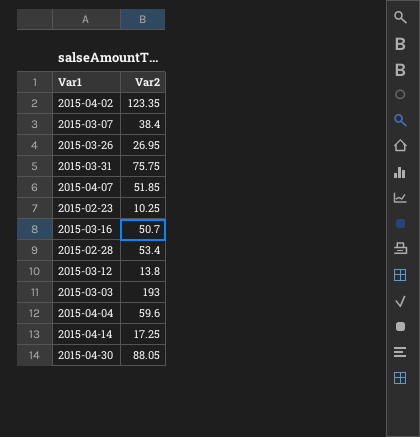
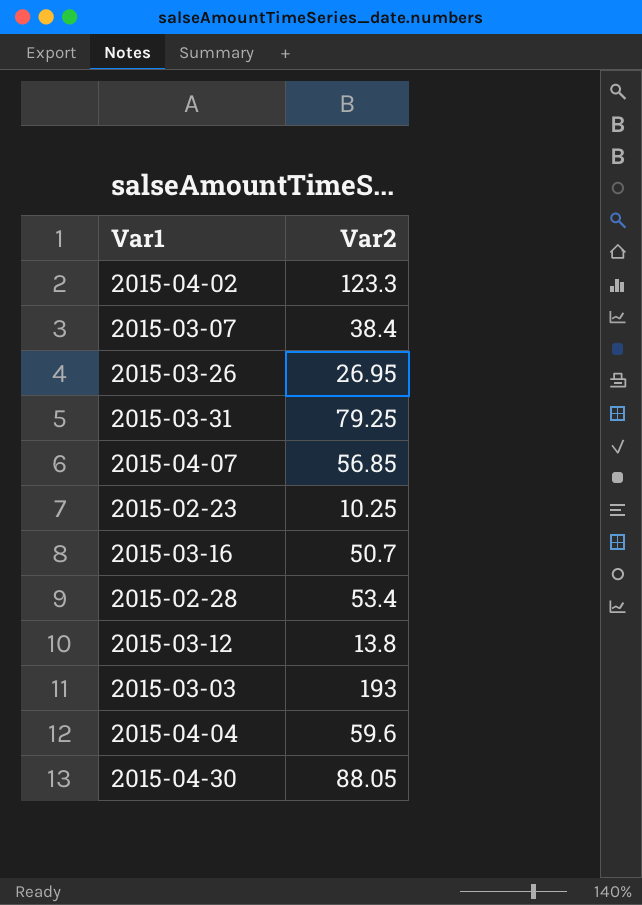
row 2015-04-14: 17.25 -> none
2015-04-02 | Var2: 123.35 -> 123.3
2015-03-31 | Var2: 75.75 -> 79.25
2015-04-07 | Var2: 51.85 -> 56.85

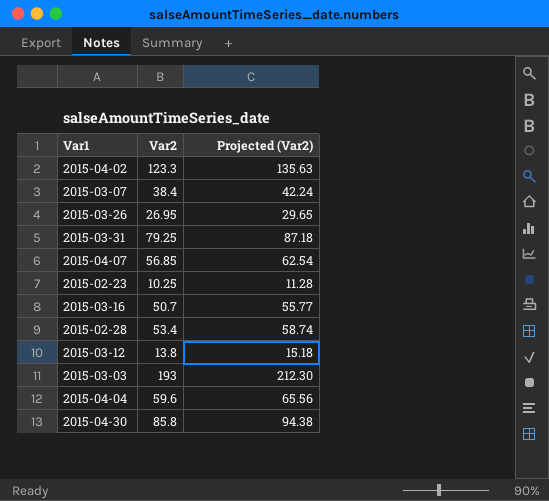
column Projected (Var2) | formula: none -> [Var2] * 1.1
2015-04-30 | Var2: 88.05 -> 85.8

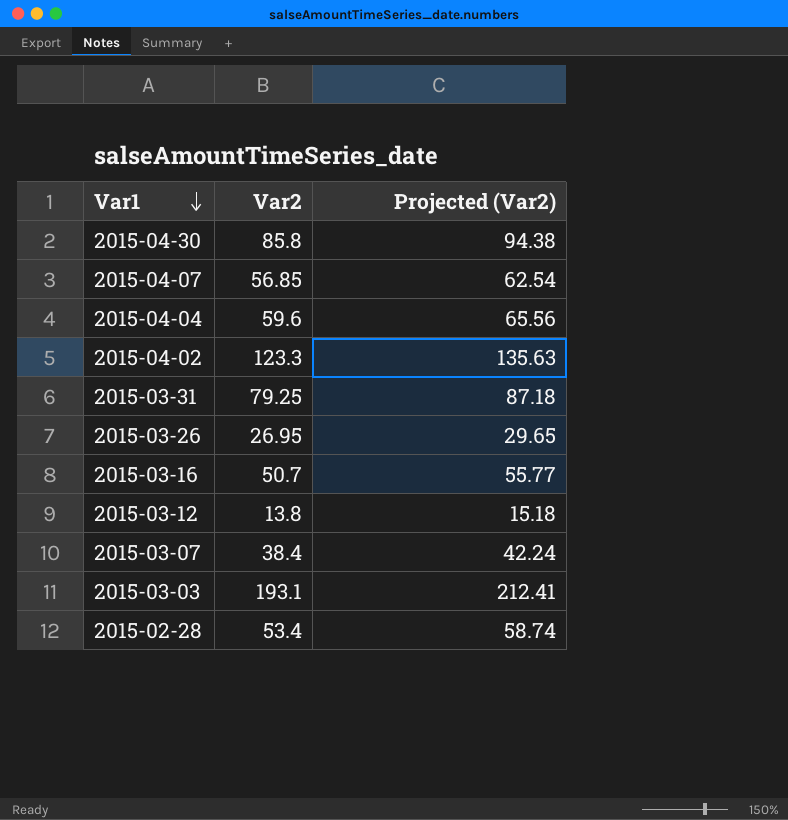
row order: none -> Var1 descending
row 2015-02-23: 10.25 | 11.28 -> none
2015-03-03 | Var2: 193 -> 193.1
2015-03-03 | Projected (Var2): 212.30 -> 212.41

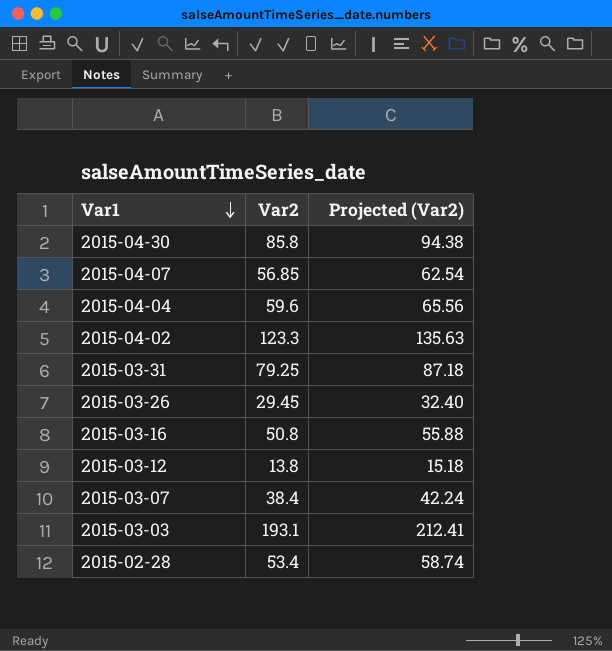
2015-03-26 | Var2: 26.95 -> 29.45
2015-03-26 | Projected (Var2): 29.65 -> 32.40
2015-03-16 | Var2: 50.7 -> 50.8
2015-03-16 | Projected (Var2): 55.77 -> 55.88

